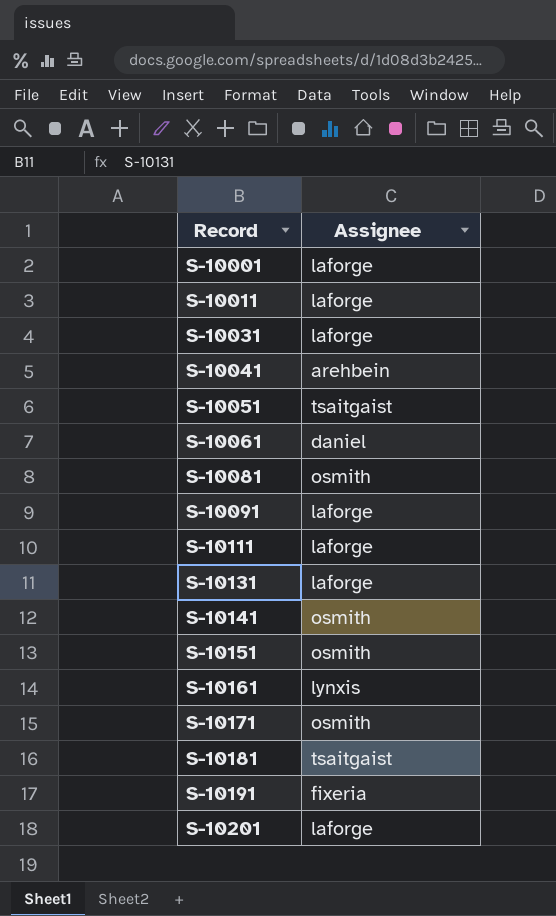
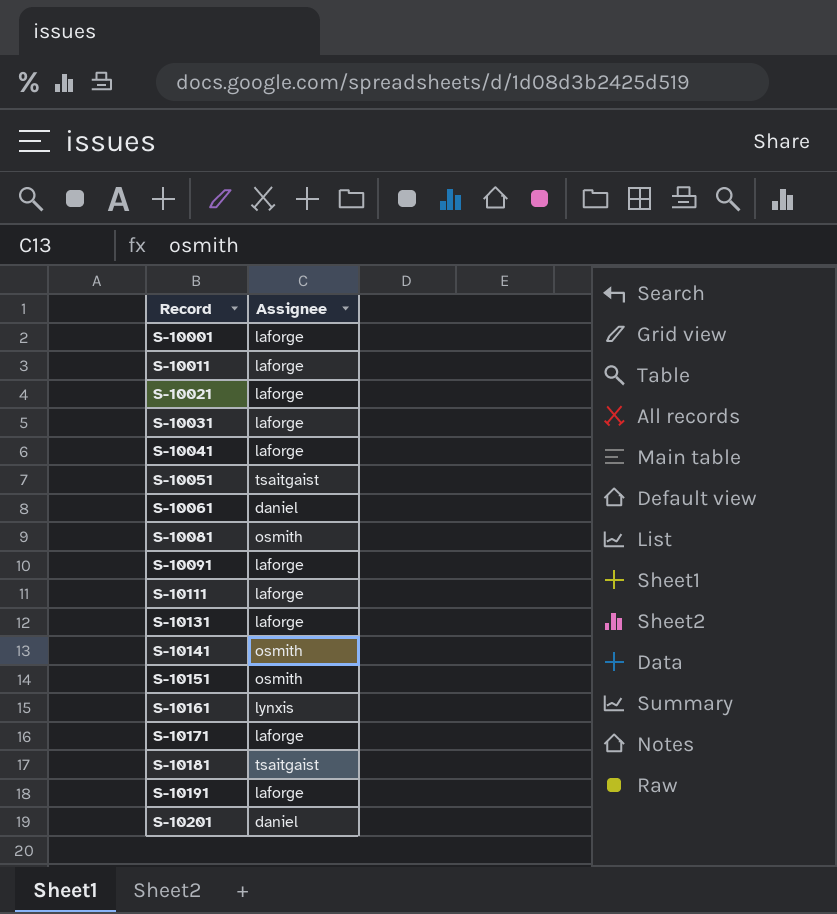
row S-10021: none -> laforge
S-10041 | Assignee: arehbein -> laforge
S-10171 | Assignee: osmith -> laforge
S-10191 | Assignee: fixeria -> laforge
S-10201 | Assignee: laforge -> daniel

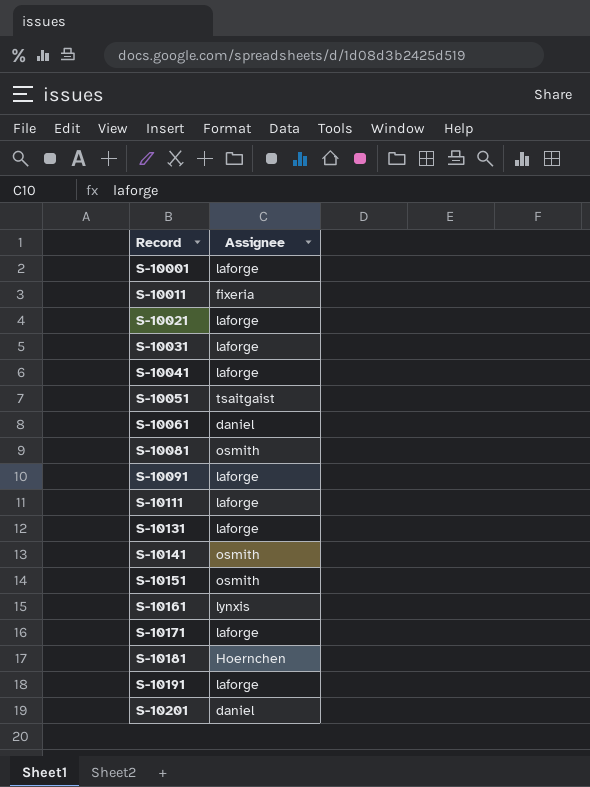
S-10011 | Assignee: laforge -> fixeria
S-10181 | Assignee: tsaitgaist -> Hoernchen

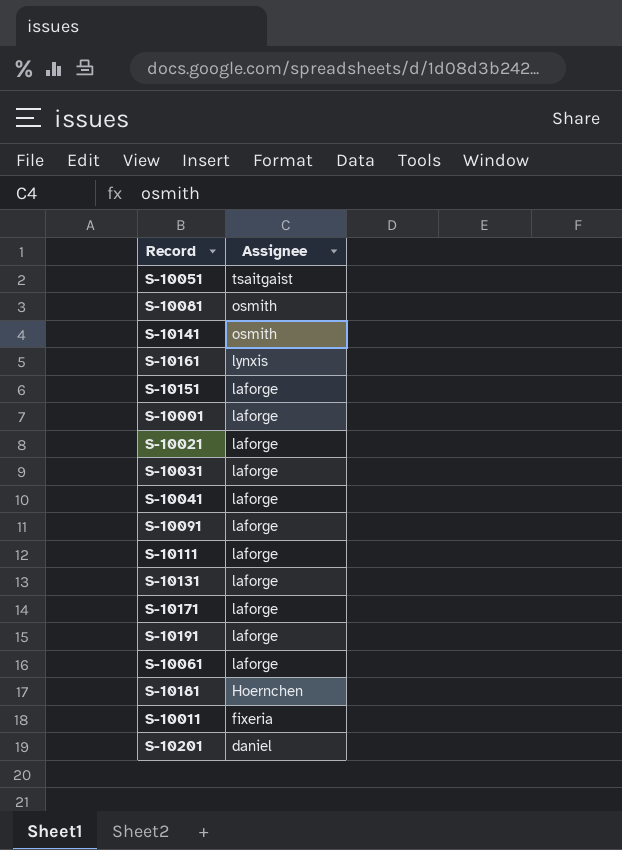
row order: Record ascending -> Assignee descending
S-10151 | Assignee: osmith -> laforge
S-10061 | Assignee: daniel -> laforge

